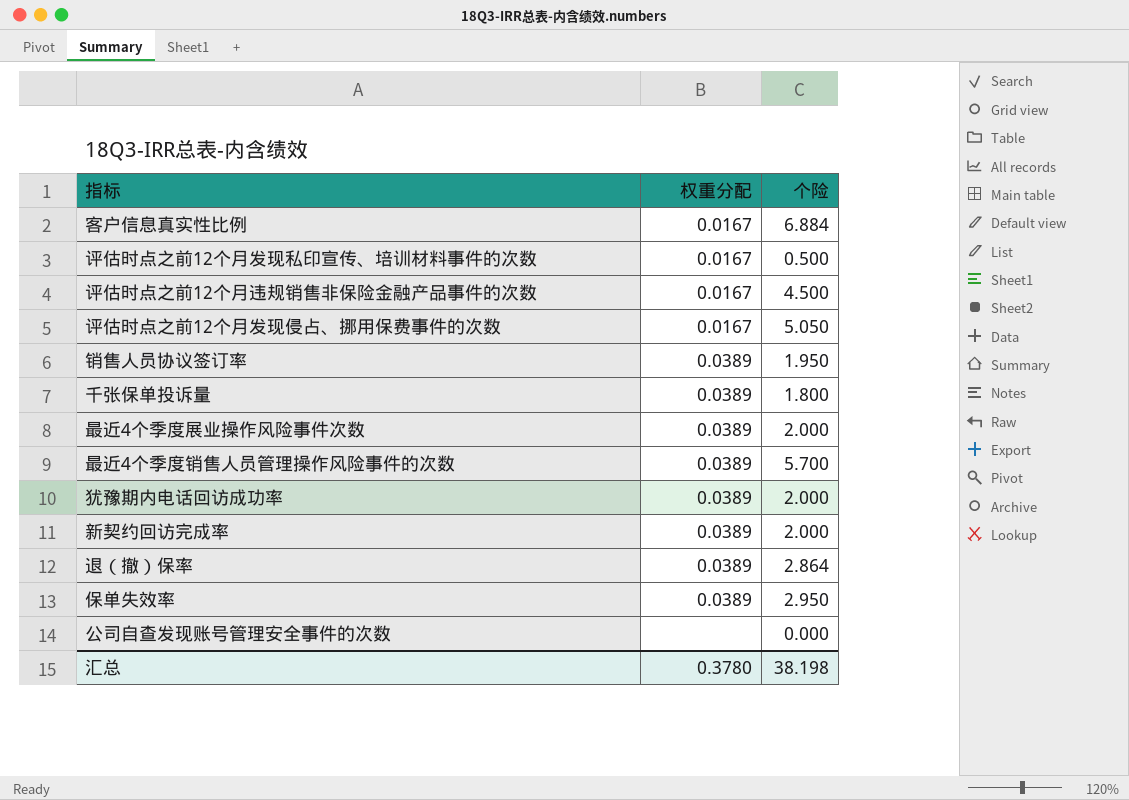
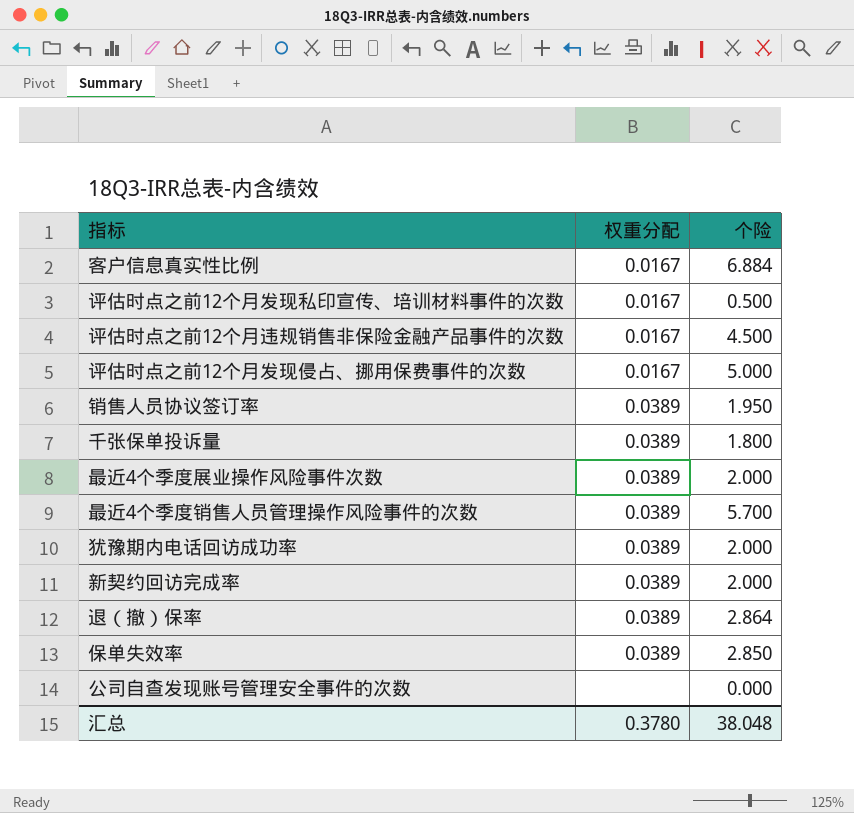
评估时点之前12个月发现侵占、挪用保费事件的次数 | 个险: 5.050 -> 5.000
保单失效率 | 个险: 2.950 -> 2.850
汇总 | 个险: 38.198 -> 38.048

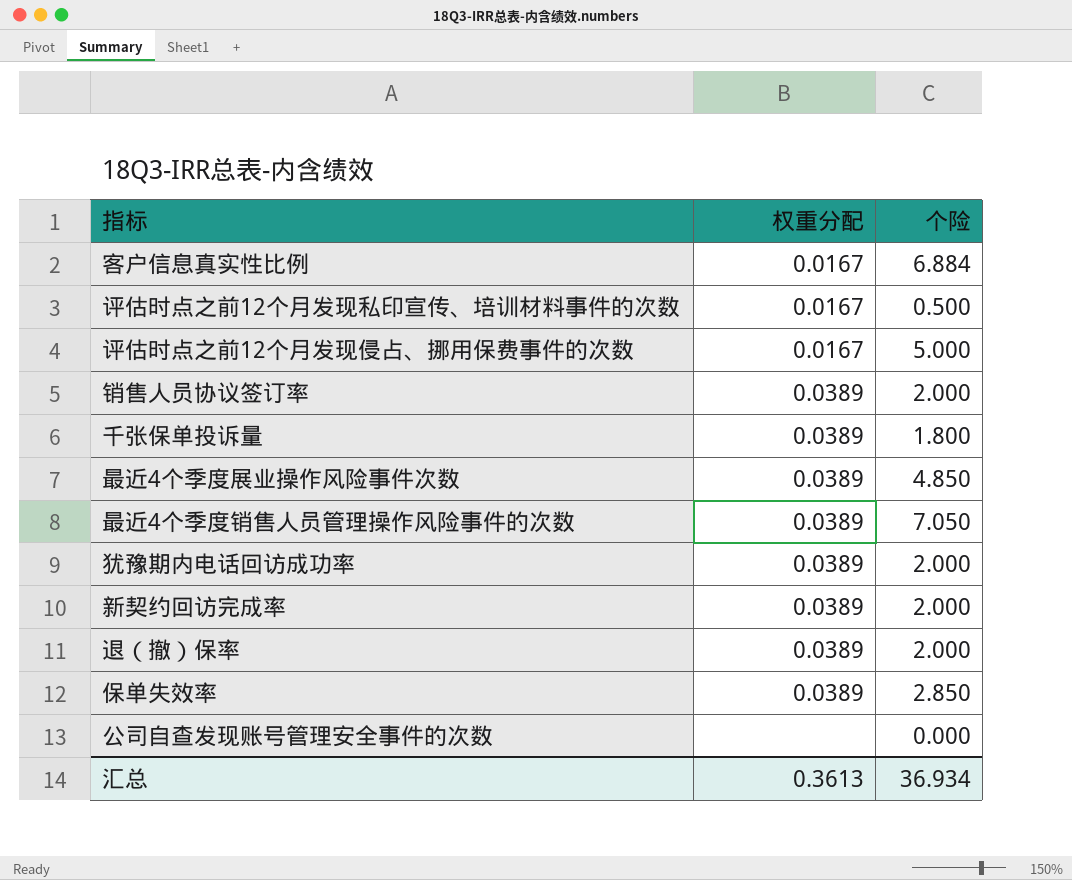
row 评估时点之前12个月违规销售非保险金融产品事件的次数: 0.0167 | 4.500 -> none
销售人员协议签订率 | 个险: 1.950 -> 2.000
最近4个季度展业操作风险事件次数 | 个险: 2.000 -> 4.850
最近4个季度销售人员管理操作风险事件的次数 | 个险: 5.700 -> 7.050
退（撤）保率 | 个险: 2.864 -> 2.000
汇总 | 权重分配: 0.3780 -> 0.3613
汇总 | 个险: 38.048 -> 36.934

